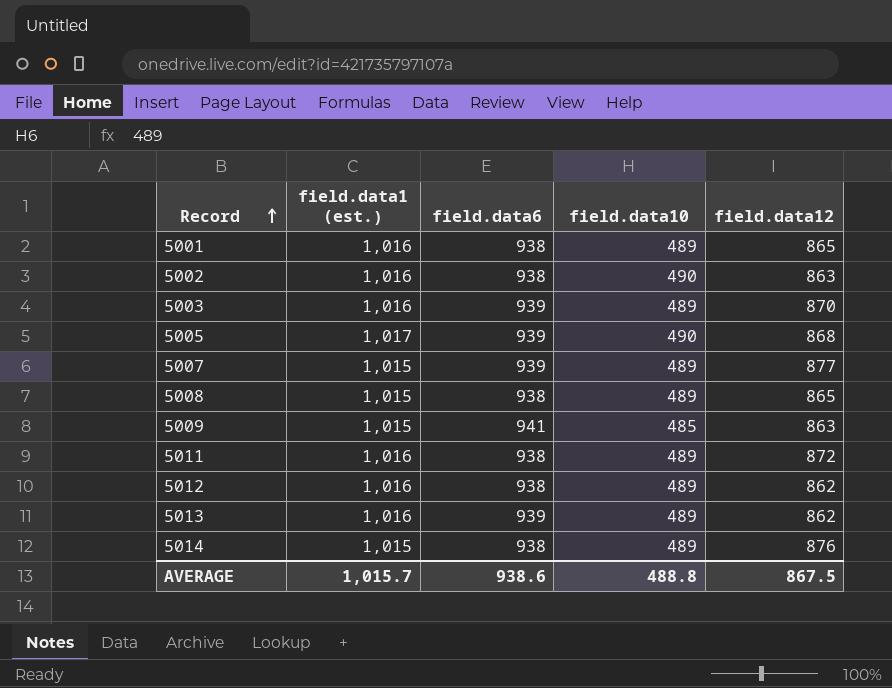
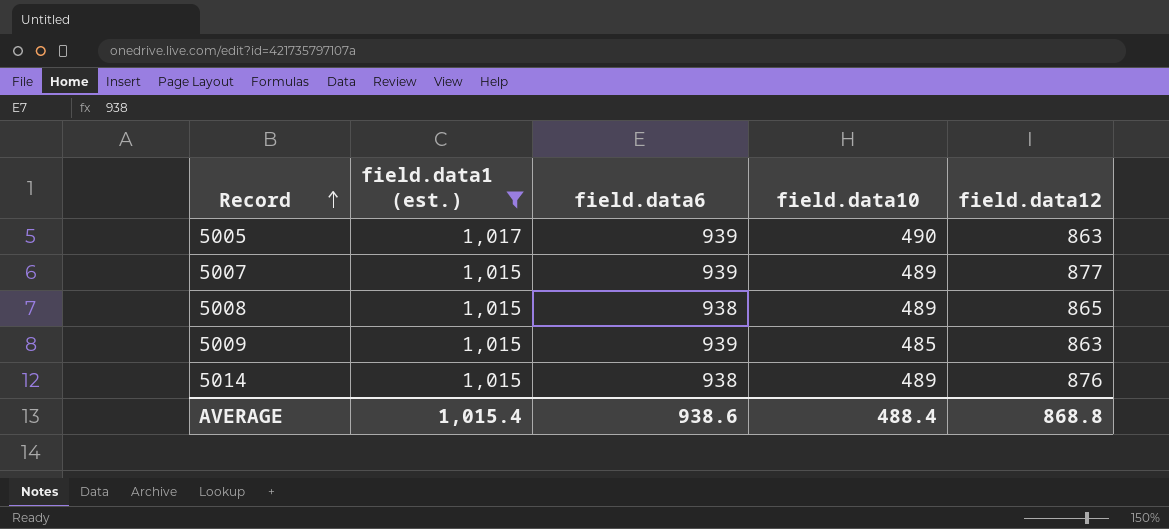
filter: none -> field.data1 (est.) != 1,016
5005 | field.data12: 868 -> 863
5009 | field.data6: 941 -> 939
AVERAGE | field.data1 (est.): 1,015.7 -> 1,015.4
AVERAGE | field.data10: 488.8 -> 488.4
AVERAGE | field.data12: 867.5 -> 868.8

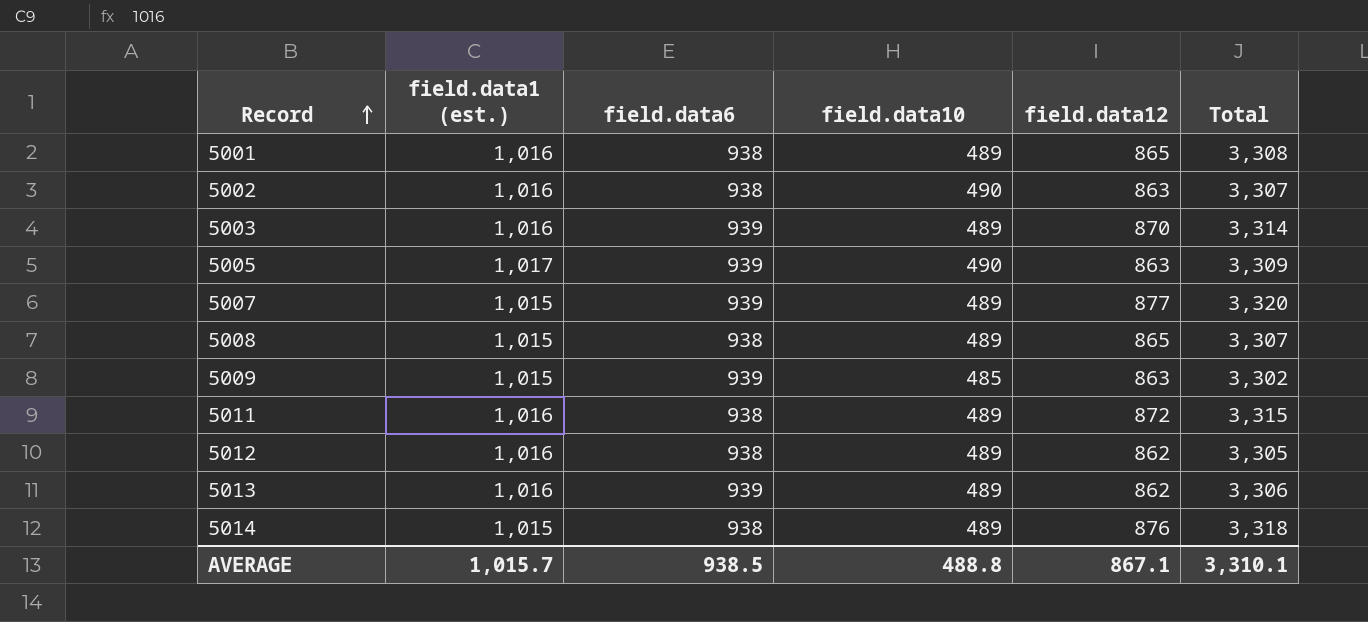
filter: field.data1 (est.) != 1,016 -> none
column Total | formula: none -> [field.data1 (est.)] + [field.data6] + [field.data10] + [field.data12]
AVERAGE | field.data1 (est.): 1,015.4 -> 1,015.7
AVERAGE | field.data6: 938.6 -> 938.5
AVERAGE | field.data10: 488.4 -> 488.8
AVERAGE | field.data12: 868.8 -> 867.1

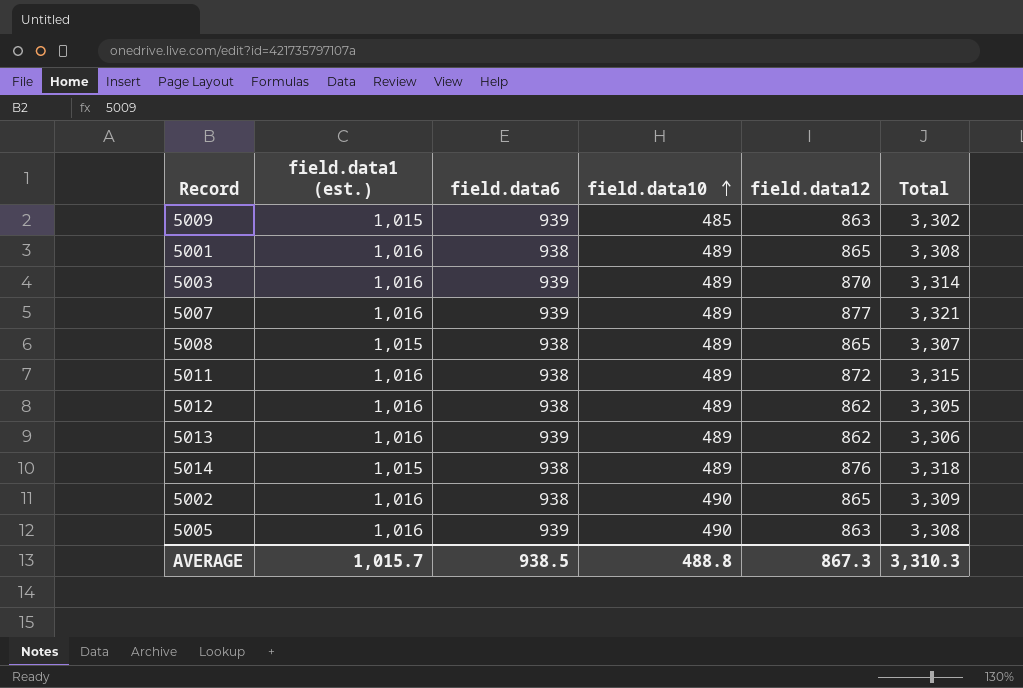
row order: Record ascending -> field.data10 ascending
5007 | field.data1 (est.): 1,015 -> 1,016
5007 | Total: 3,320 -> 3,321
5002 | field.data12: 863 -> 865
5002 | Total: 3,307 -> 3,309
5005 | field.data1 (est.): 1,017 -> 1,016
5005 | Total: 3,309 -> 3,308
AVERAGE | field.data12: 867.1 -> 867.3
AVERAGE | Total: 3,310.1 -> 3,310.3

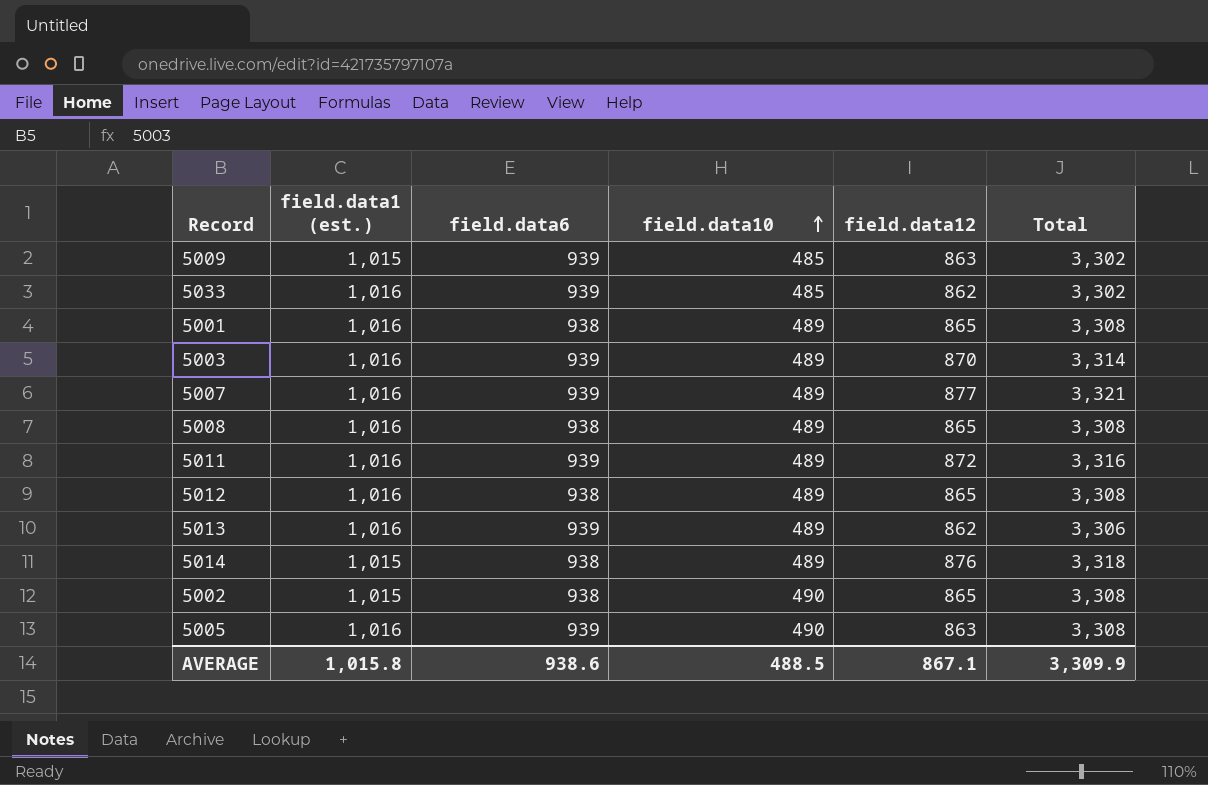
row 5033: none -> 1,016 | 939 | 485 | 862 | 3,302
5008 | field.data1 (est.): 1,015 -> 1,016
5008 | Total: 3,307 -> 3,308
5011 | field.data6: 938 -> 939
5011 | Total: 3,315 -> 3,316
5012 | field.data12: 862 -> 865
5012 | Total: 3,305 -> 3,308
5002 | field.data1 (est.): 1,016 -> 1,015
5002 | Total: 3,309 -> 3,308
AVERAGE | field.data1 (est.): 1,015.7 -> 1,015.8
AVERAGE | field.data6: 938.5 -> 938.6
AVERAGE | field.data10: 488.8 -> 488.5
AVERAGE | field.data12: 867.3 -> 867.1
AVERAGE | Total: 3,310.3 -> 3,309.9

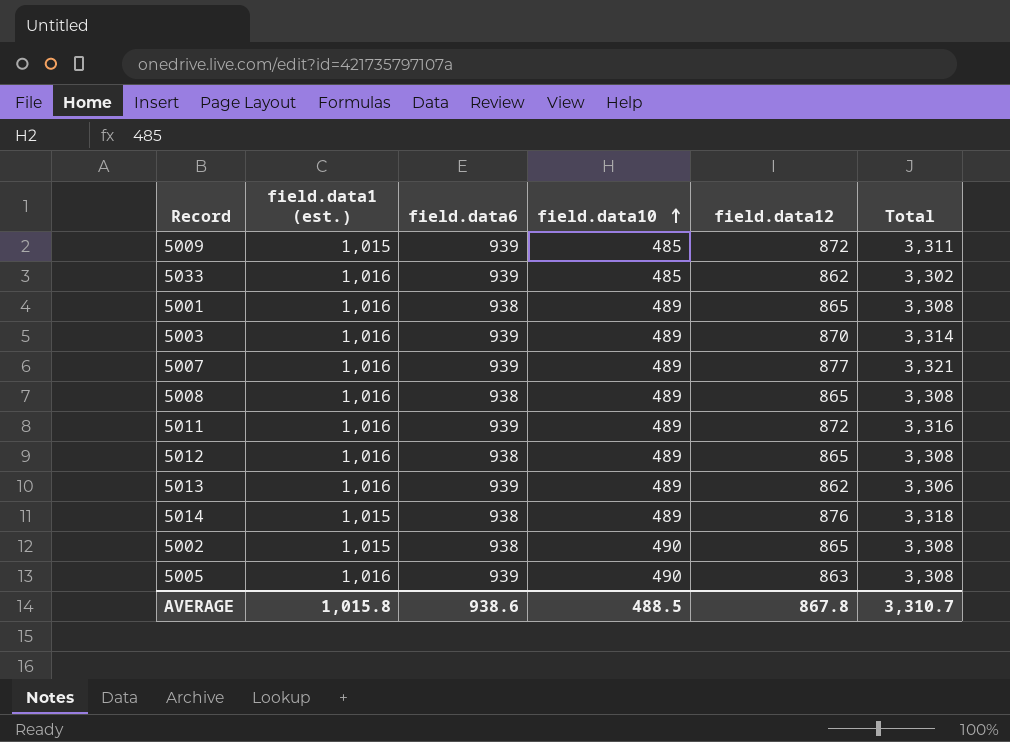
5009 | field.data12: 863 -> 872
5009 | Total: 3,302 -> 3,311
AVERAGE | field.data12: 867.1 -> 867.8
AVERAGE | Total: 3,309.9 -> 3,310.7

